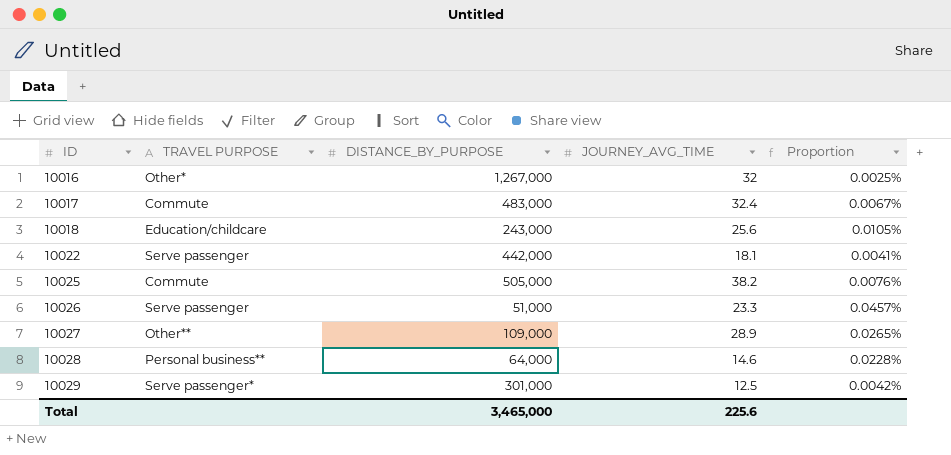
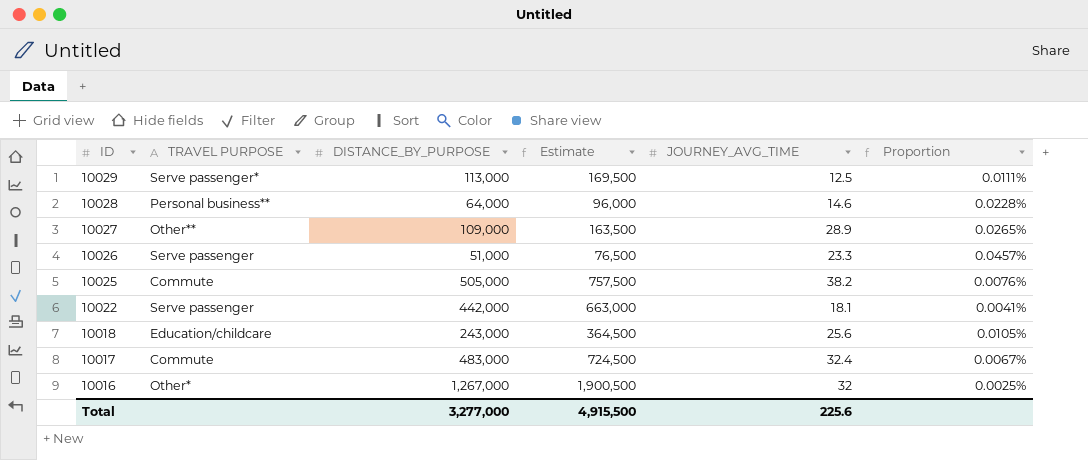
row order: ID ascending -> ID descending
column Estimate | formula: none -> [DISTANCE_BY_PURPOSE] * 1.5
10029 | DISTANCE_BY_PURPOSE: 301,000 -> 113,000
10029 | Proportion: 0.0042% -> 0.0111%
Total | DISTANCE_BY_PURPOSE: 3,465,000 -> 3,277,000

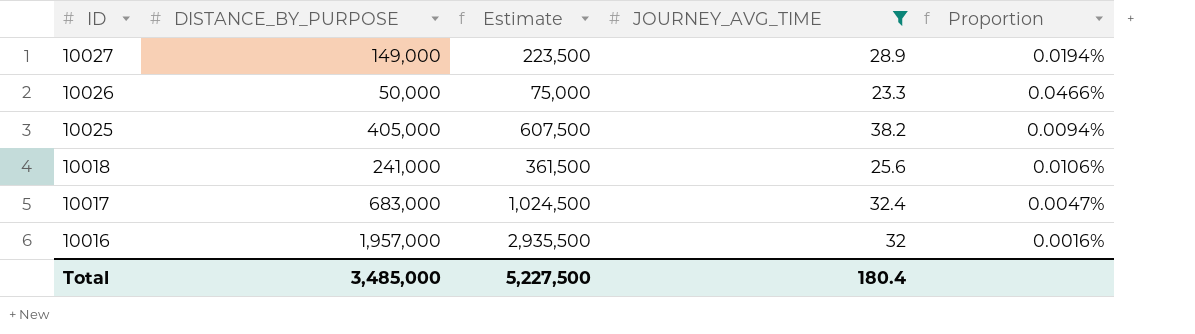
filter: none -> JOURNEY_AVG_TIME >= 23.3
column TRAVEL PURPOSE | position: 2 -> none
10027 | DISTANCE_BY_PURPOSE: 109,000 -> 149,000
10027 | Estimate: 163,500 -> 223,500
10027 | Proportion: 0.0265% -> 0.0194%
10026 | DISTANCE_BY_PURPOSE: 51,000 -> 50,000
10026 | Estimate: 76,500 -> 75,000
10026 | Proportion: 0.0457% -> 0.0466%
10025 | DISTANCE_BY_PURPOSE: 505,000 -> 405,000
10025 | Estimate: 757,500 -> 607,500
10025 | Proportion: 0.0076% -> 0.0094%
10018 | DISTANCE_BY_PURPOSE: 243,000 -> 241,000
10018 | Estimate: 364,500 -> 361,500
10018 | Proportion: 0.0105% -> 0.0106%
10017 | DISTANCE_BY_PURPOSE: 483,000 -> 683,000
10017 | Estimate: 724,500 -> 1,024,500
10017 | Proportion: 0.0067% -> 0.0047%
10016 | DISTANCE_BY_PURPOSE: 1,267,000 -> 1,957,000
10016 | Estimate: 1,900,500 -> 2,935,500
10016 | Proportion: 0.0025% -> 0.0016%
Total | DISTANCE_BY_PURPOSE: 3,277,000 -> 3,485,000
Total | Estimate: 4,915,500 -> 5,227,500
Total | JOURNEY_AVG_TIME: 225.6 -> 180.4

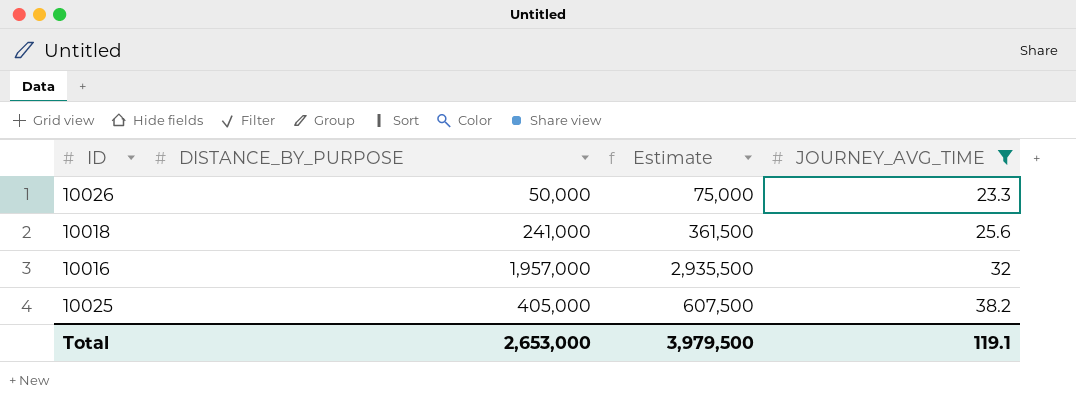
row order: ID descending -> JOURNEY_AVG_TIME ascending
column Proportion | formula: [JOURNEY_AVG_TIME] / [DISTANCE_BY_PURPOSE] -> none
row 10027: 149,000 | 223,500 | 28.9 | 0.0194% -> none
row 10017: 683,000 | 1,024,500 | 32.4 | 0.0047% -> none
Total | DISTANCE_BY_PURPOSE: 3,485,000 -> 2,653,000
Total | Estimate: 5,227,500 -> 3,979,500
Total | JOURNEY_AVG_TIME: 180.4 -> 119.1

